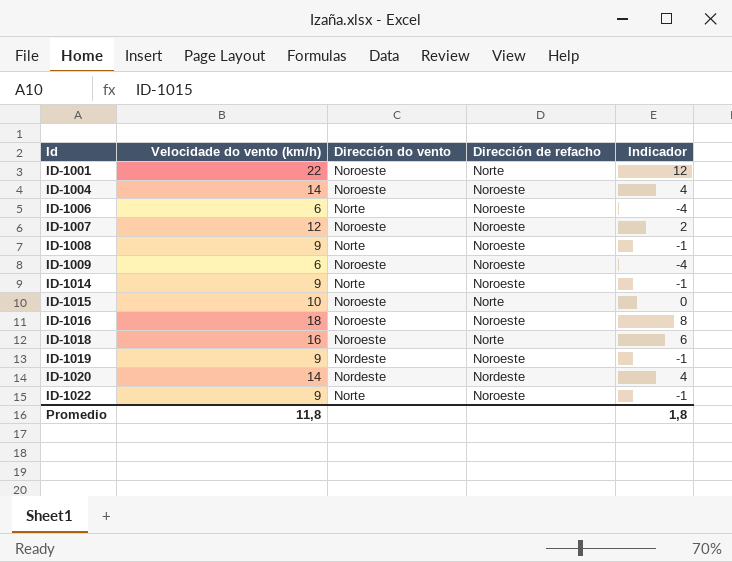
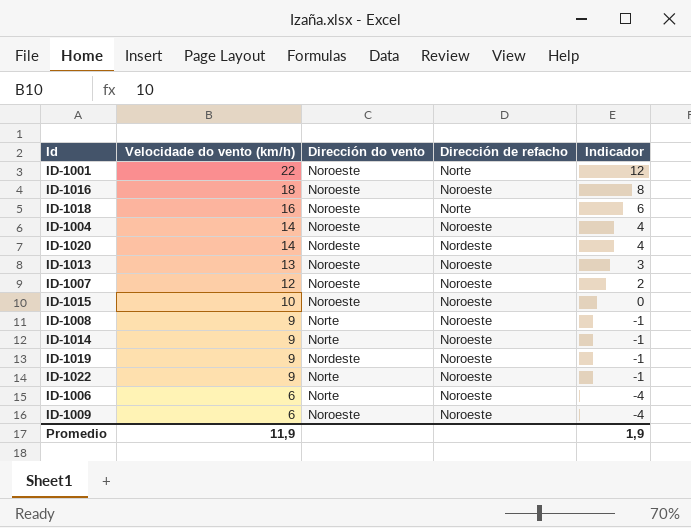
row order: Id ascending -> Velocidade do vento (km/h) descending
row ID-1013: none -> 13 | Noroeste | Noroeste | 3
ID-1015 | Dirección de refacho: Norte -> Noroeste
Promedio | Velocidade do vento (km/h): 11,8 -> 11,9
Promedio | Indicador: 1,8 -> 1,9

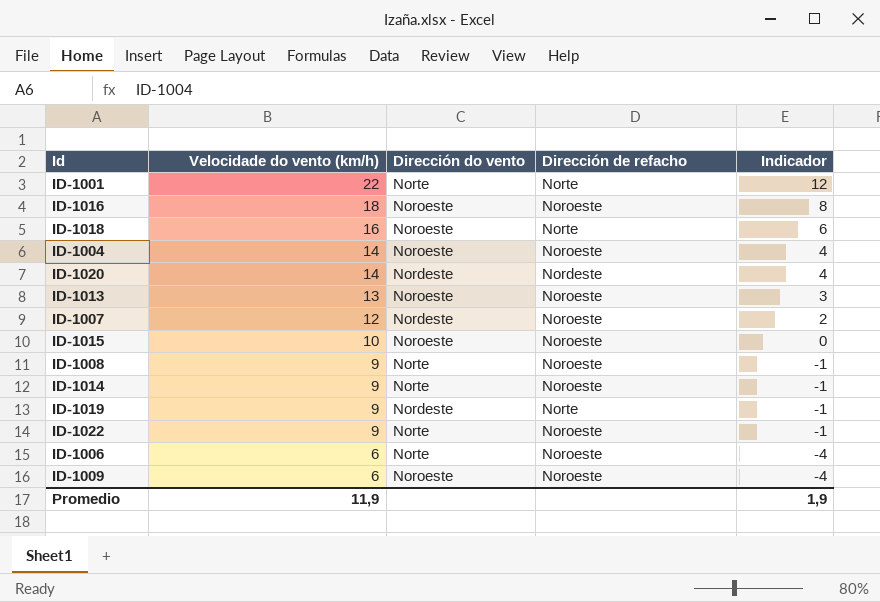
ID-1001 | Dirección do vento: Noroeste -> Norte
ID-1007 | Dirección do vento: Noroeste -> Nordeste
ID-1019 | Dirección de refacho: Noroeste -> Norte

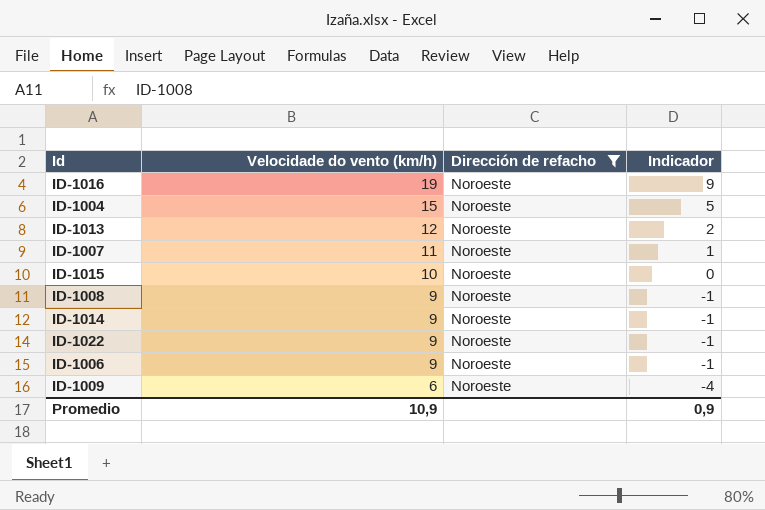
filter: none -> Dirección de refacho = Noroeste
column Dirección do vento | position: 3 -> none
ID-1016 | Velocidade do vento (km/h): 18 -> 19
ID-1016 | Indicador: 8 -> 9
ID-1004 | Velocidade do vento (km/h): 14 -> 15
ID-1004 | Indicador: 4 -> 5
ID-1013 | Velocidade do vento (km/h): 13 -> 12
ID-1013 | Indicador: 3 -> 2
ID-1007 | Velocidade do vento (km/h): 12 -> 11
ID-1007 | Indicador: 2 -> 1
ID-1006 | Velocidade do vento (km/h): 6 -> 9
ID-1006 | Indicador: -4 -> -1
Promedio | Velocidade do vento (km/h): 11,9 -> 10,9
Promedio | Indicador: 1,9 -> 0,9

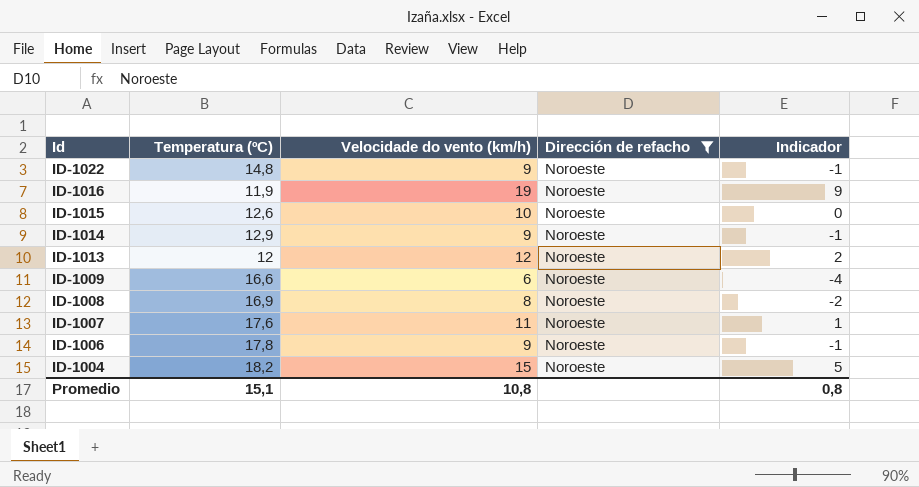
row order: Velocidade do vento (km/h) descending -> Id descending
column Temperatura (ºC) | position: none -> 2
ID-1008 | Velocidade do vento (km/h): 9 -> 8
ID-1008 | Indicador: -1 -> -2
Promedio | Velocidade do vento (km/h): 10,9 -> 10,8
Promedio | Indicador: 0,9 -> 0,8

